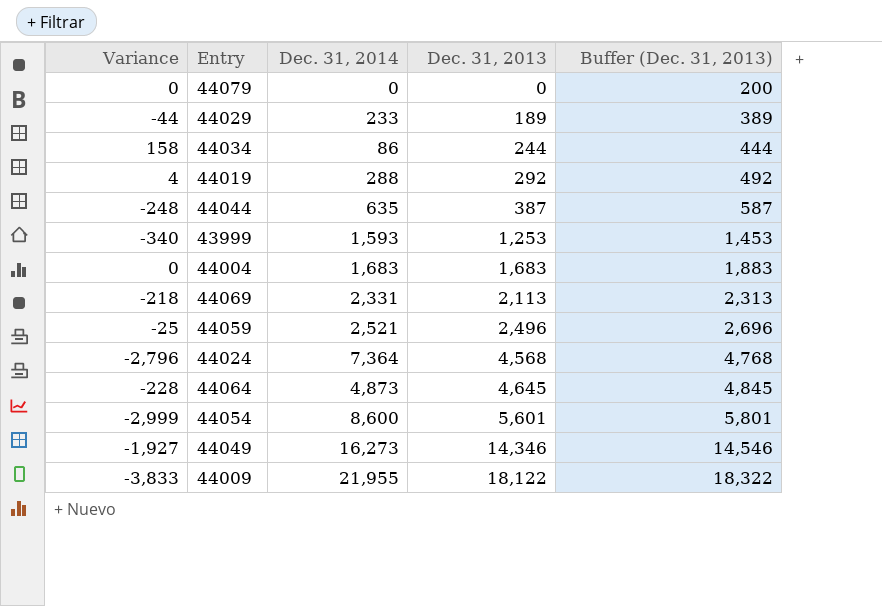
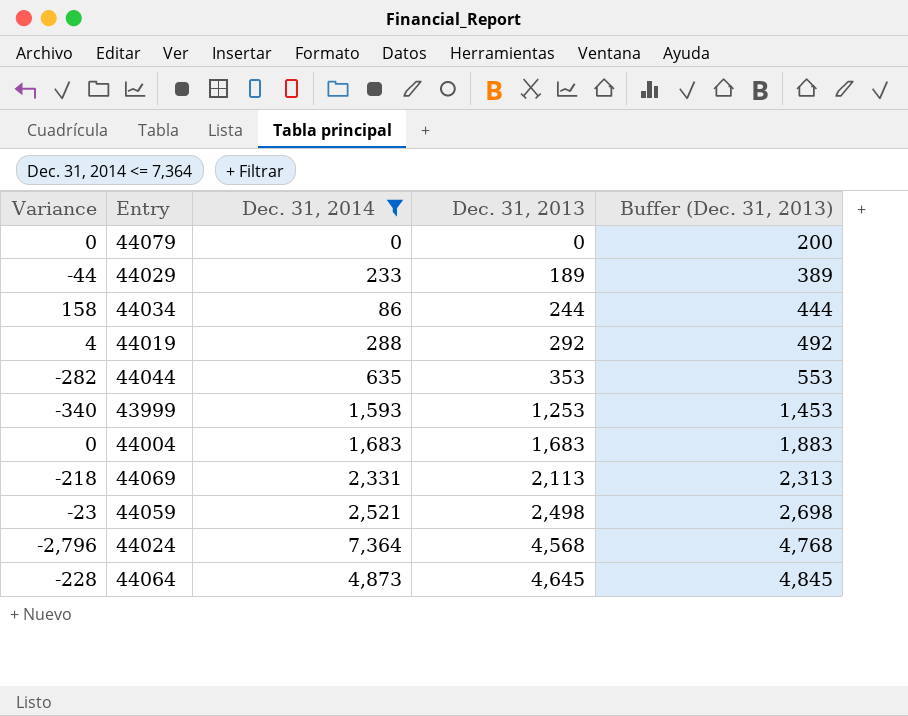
filter: none -> Dec. 31, 2014 <= 7,364
44044 | Variance: -248 -> -282
44044 | Dec. 31, 2013: 387 -> 353
44044 | Buffer (Dec. 31, 2013): 587 -> 553
44059 | Variance: -25 -> -23
44059 | Dec. 31, 2013: 2,496 -> 2,498
44059 | Buffer (Dec. 31, 2013): 2,696 -> 2,698

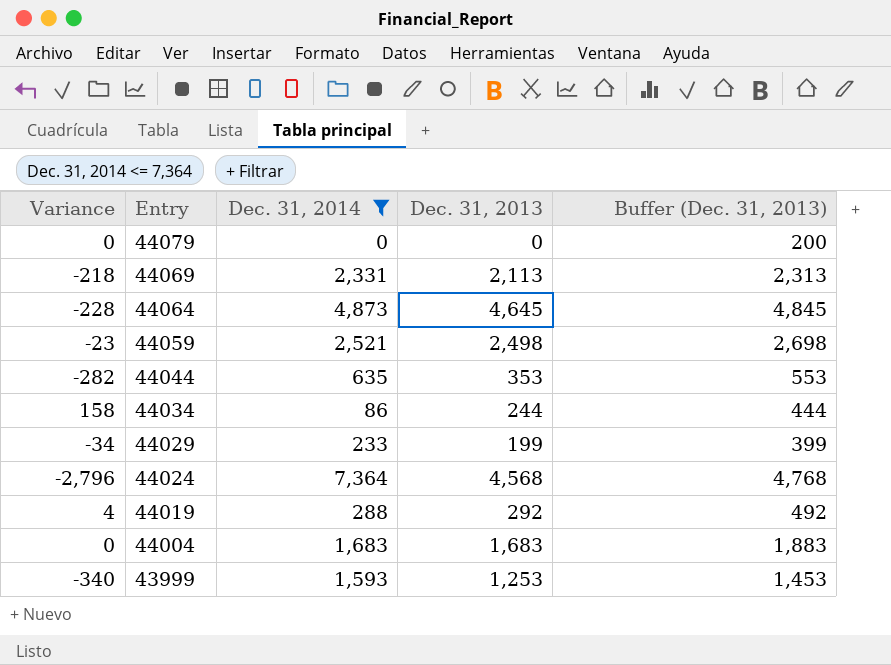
row order: Dec. 31, 2013 ascending -> Entry descending
44029 | Variance: -44 -> -34
44029 | Dec. 31, 2013: 189 -> 199
44029 | Buffer (Dec. 31, 2013): 389 -> 399

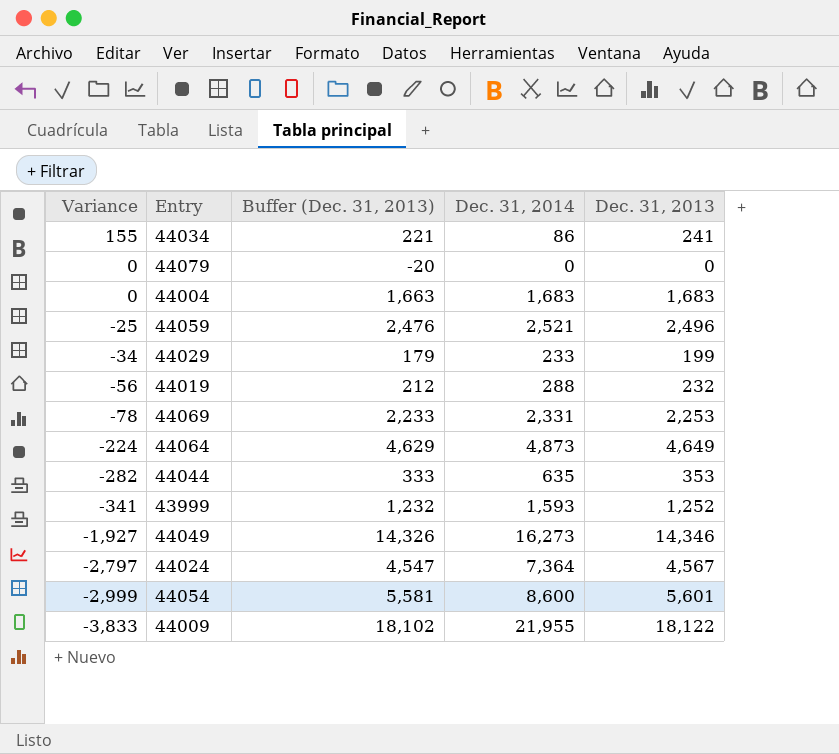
filter: Dec. 31, 2014 <= 7,364 -> none
row order: Entry descending -> Variance descending
column Buffer (Dec. 31, 2013) | formula: [Dec. 31, 2013] + 200 -> [Dec. 31, 2013] - 20
column Buffer (Dec. 31, 2013) | position: 5 -> 3
44034 | Variance: 158 -> 155
44034 | Dec. 31, 2013: 244 -> 241
44059 | Variance: -23 -> -25
44059 | Dec. 31, 2013: 2,498 -> 2,496
44019 | Variance: 4 -> -56
44019 | Dec. 31, 2013: 292 -> 232
44069 | Variance: -218 -> -78
44069 | Dec. 31, 2013: 2,113 -> 2,253
44064 | Variance: -228 -> -224
44064 | Dec. 31, 2013: 4,645 -> 4,649
43999 | Variance: -340 -> -341
43999 | Dec. 31, 2013: 1,253 -> 1,252
44024 | Variance: -2,796 -> -2,797
44024 | Dec. 31, 2013: 4,568 -> 4,567

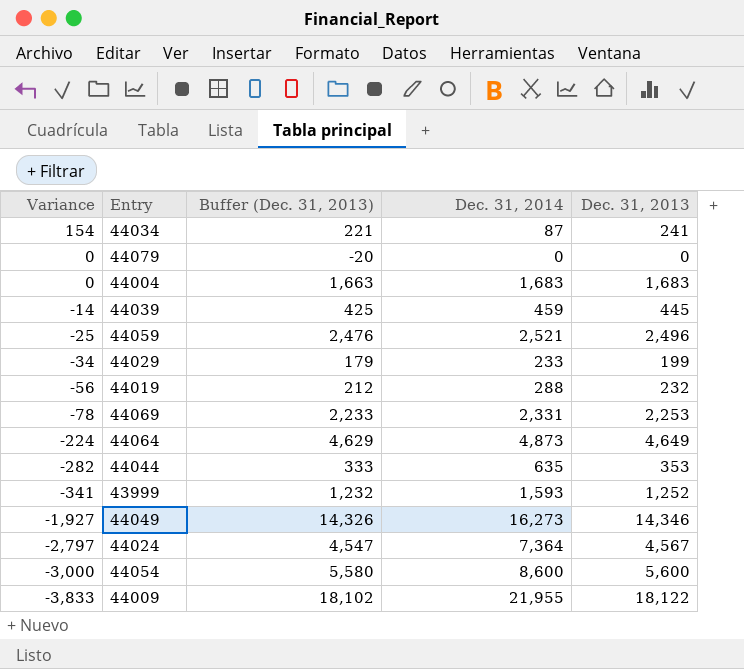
44034 | Variance: 155 -> 154
44034 | Dec. 31, 2014: 86 -> 87
row 44039: none -> -14 | 425 | 459 | 445
44054 | Variance: -2,999 -> -3,000
44054 | Buffer (Dec. 31, 2013): 5,581 -> 5,580
44054 | Dec. 31, 2013: 5,601 -> 5,600

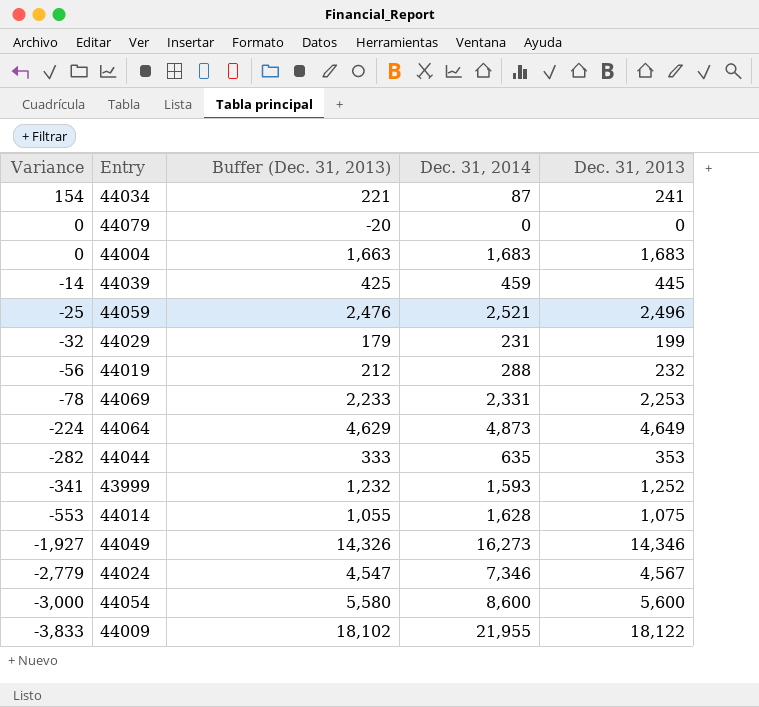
44029 | Variance: -34 -> -32
44029 | Dec. 31, 2014: 233 -> 231
row 44014: none -> -553 | 1,055 | 1,628 | 1,075
44024 | Variance: -2,797 -> -2,779
44024 | Dec. 31, 2014: 7,364 -> 7,346

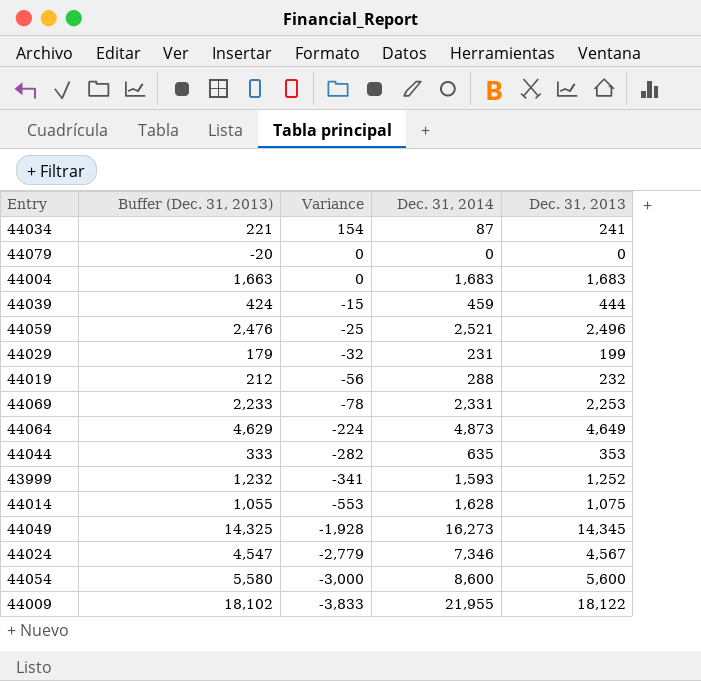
column Variance | position: 1 -> 3
44039 | Buffer (Dec. 31, 2013): 425 -> 424
44039 | Variance: -14 -> -15
44039 | Dec. 31, 2013: 445 -> 444
44049 | Buffer (Dec. 31, 2013): 14,326 -> 14,325
44049 | Variance: -1,927 -> -1,928
44049 | Dec. 31, 2013: 14,346 -> 14,345

